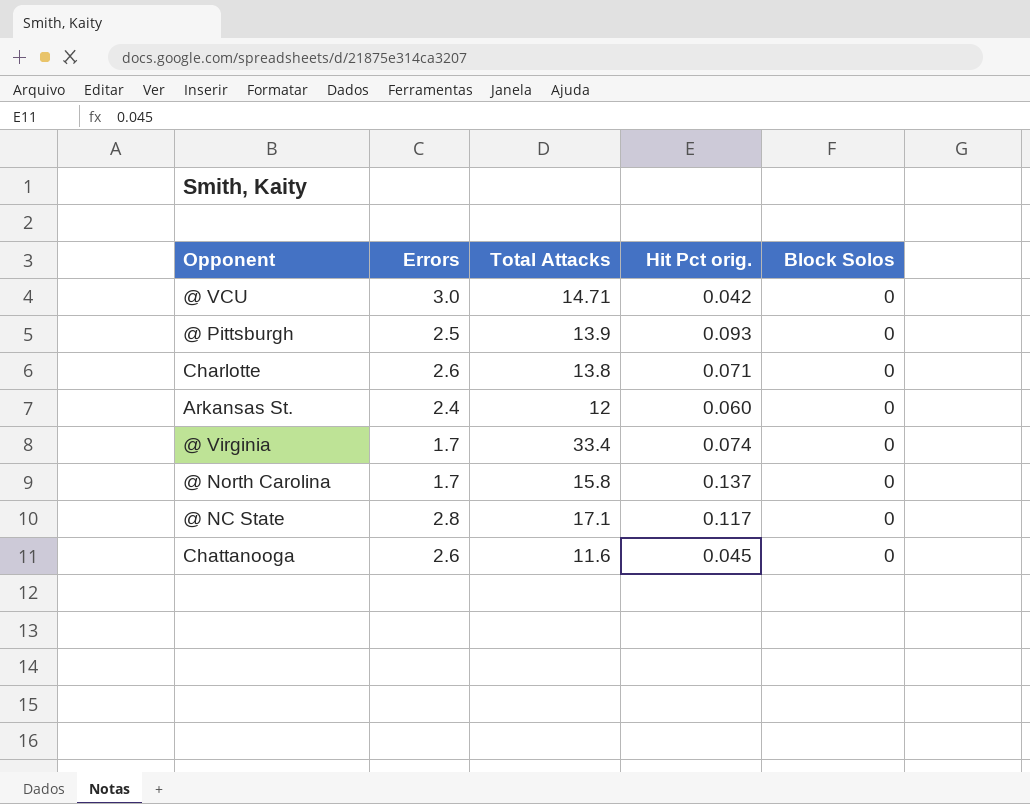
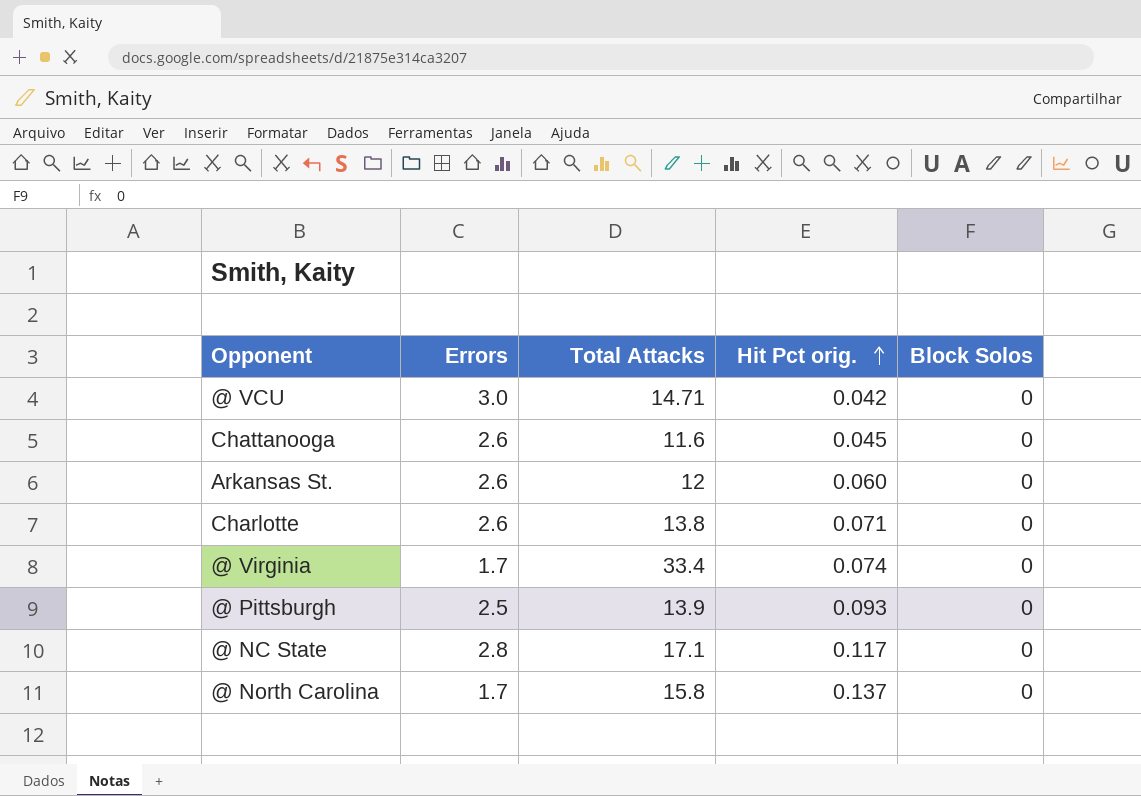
row order: none -> Hit Pct orig. ascending
Arkansas St. | Errors: 2.4 -> 2.6

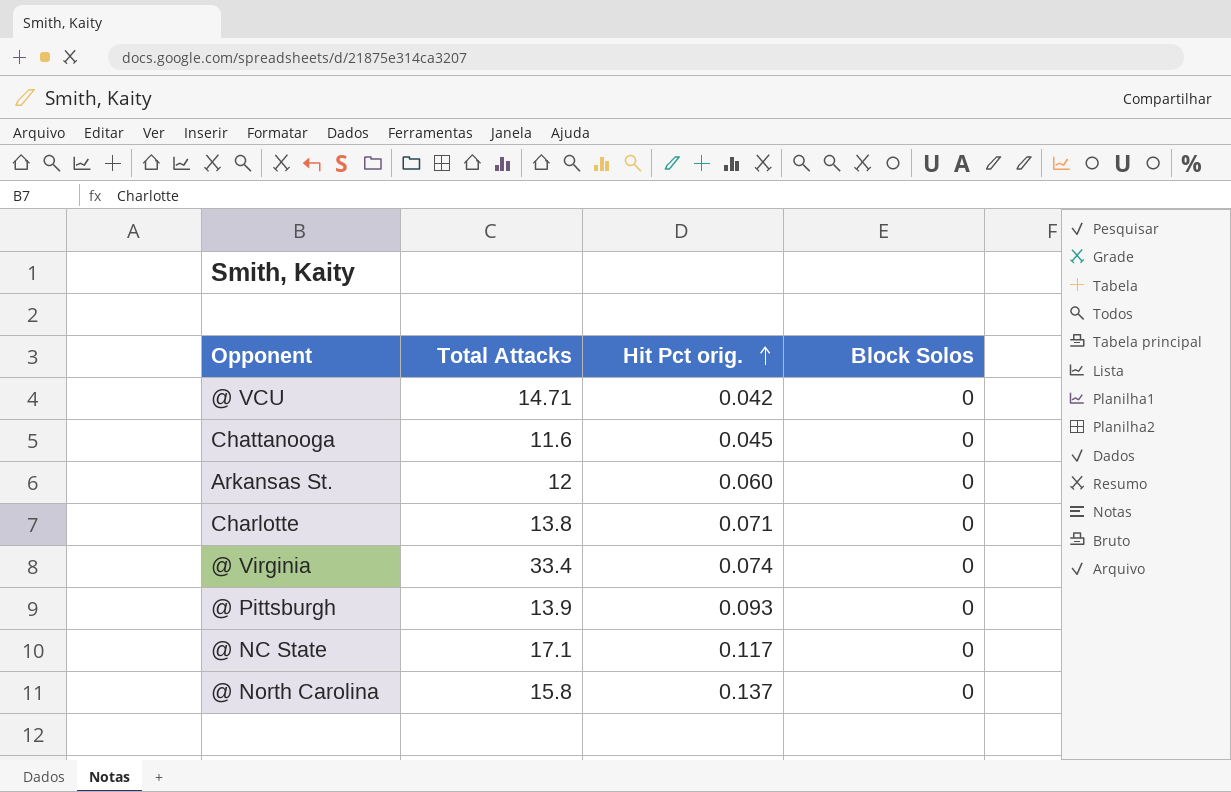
column Errors | position: 2 -> none

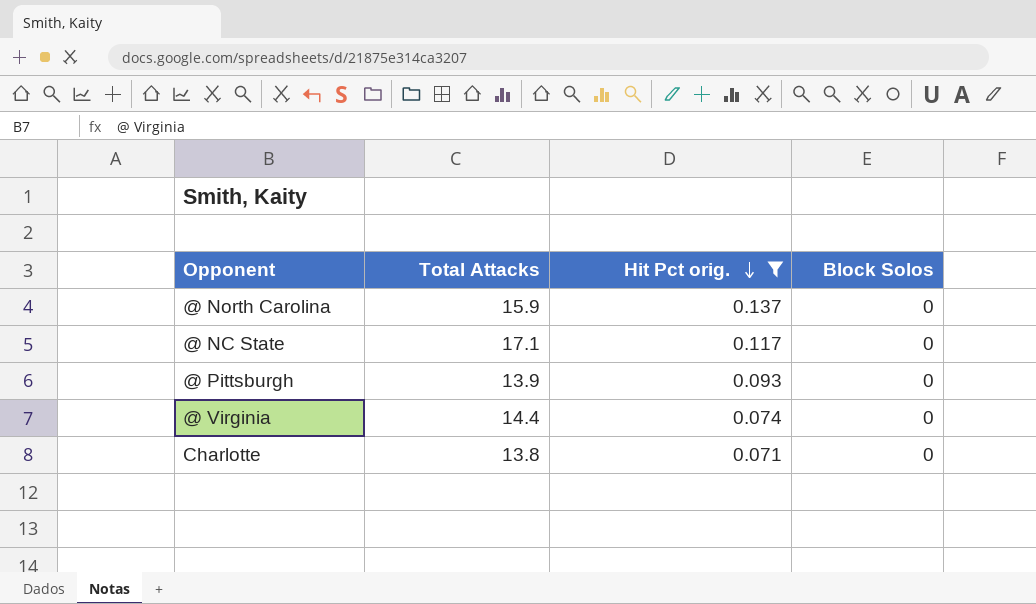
filter: none -> Hit Pct orig. >= 0.071
row order: Hit Pct orig. ascending -> Hit Pct orig. descending
@ North Carolina | Total Attacks: 15.8 -> 15.9
@ Virginia | Total Attacks: 33.4 -> 14.4

